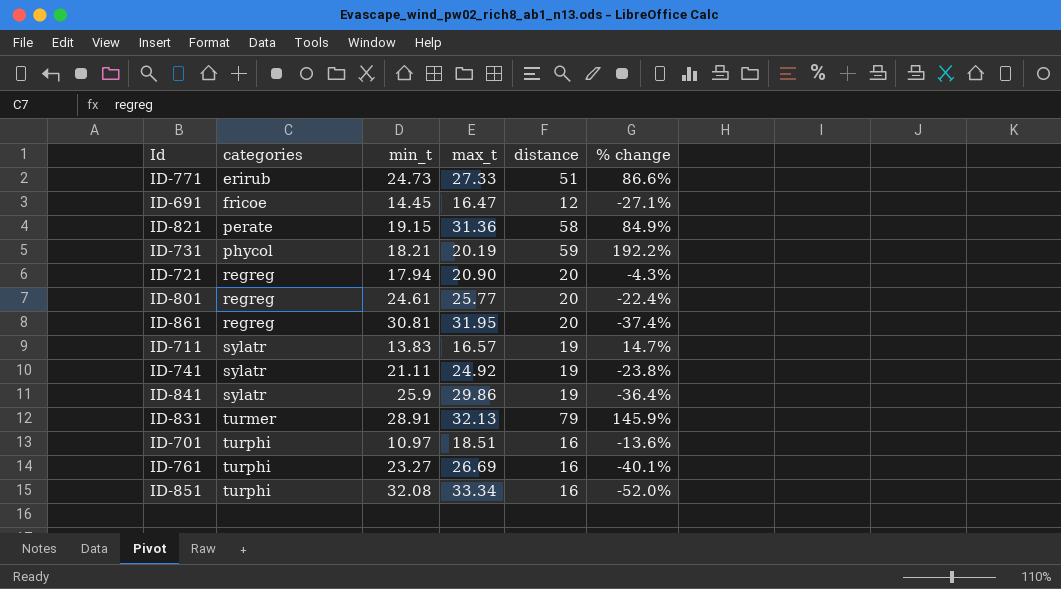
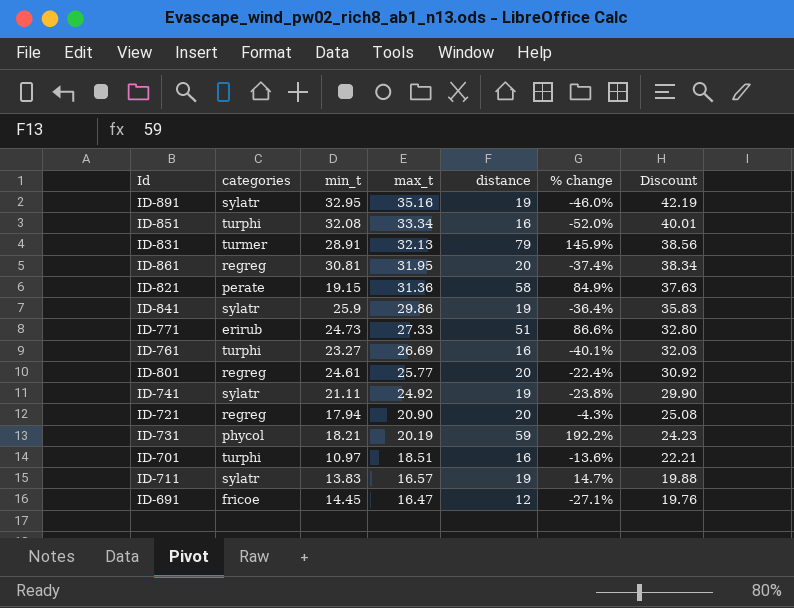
row order: categories ascending -> max_t descending
column Discount | formula: none -> [max_t] * 1.2
row ID-891: none -> sylatr | 32.95 | 35.16 | 19 | -46.0% | 42.19

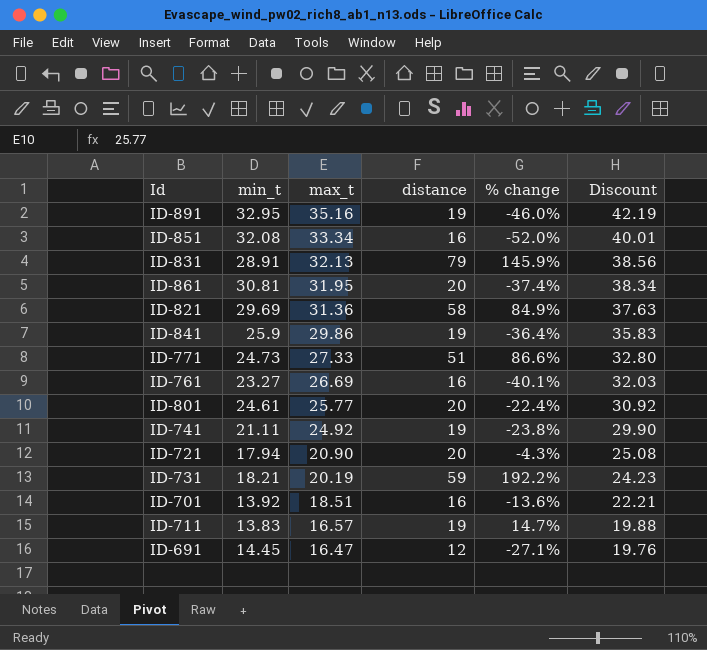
column categories | position: 2 -> none
ID-821 | min_t: 19.15 -> 29.69
ID-701 | min_t: 10.97 -> 13.92

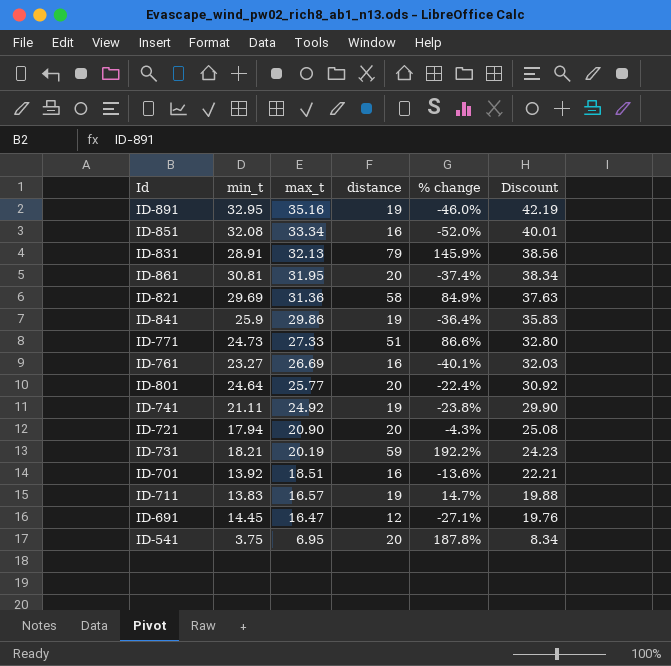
ID-801 | min_t: 24.61 -> 24.64
row ID-541: none -> 3.75 | 6.95 | 20 | 187.8% | 8.34

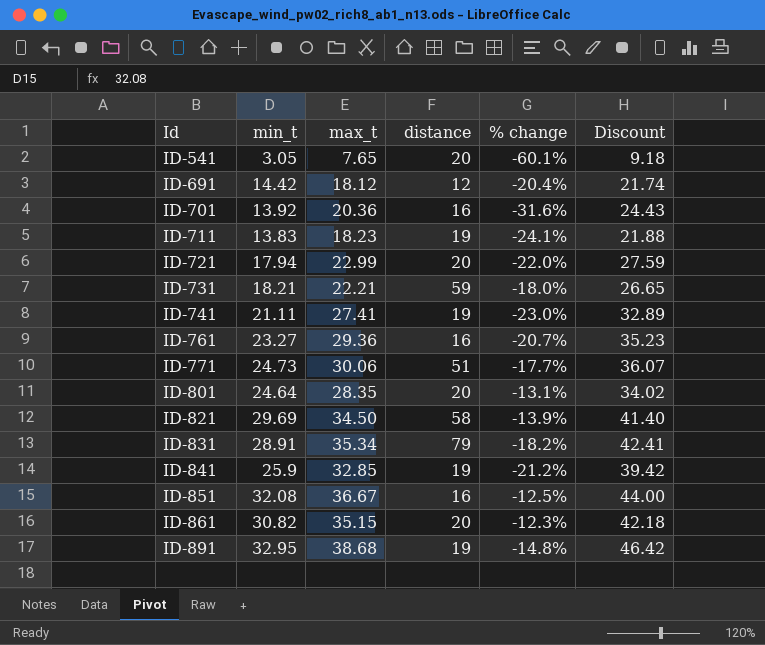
row order: max_t descending -> Id ascending
column % change | formula: ([distance] - [max_t]) / [max_t] -> ([min_t] - [max_t]) / [max_t]
ID-541 | min_t: 3.75 -> 3.05
ID-541 | max_t: 6.95 -> 7.65
ID-541 | Discount: 8.34 -> 9.18
ID-691 | min_t: 14.45 -> 14.42
ID-691 | max_t: 16.47 -> 18.12
ID-691 | Discount: 19.76 -> 21.74
ID-701 | max_t: 18.51 -> 20.36
ID-701 | Discount: 22.21 -> 24.43
ID-711 | max_t: 16.57 -> 18.23
ID-711 | Discount: 19.88 -> 21.88
ID-721 | max_t: 20.90 -> 22.99
ID-721 | Discount: 25.08 -> 27.59
ID-731 | max_t: 20.19 -> 22.21
ID-731 | Discount: 24.23 -> 26.65
ID-741 | max_t: 24.92 -> 27.41
ID-741 | Discount: 29.90 -> 32.89
ID-761 | max_t: 26.69 -> 29.36
ID-761 | Discount: 32.03 -> 35.23
ID-771 | max_t: 27.33 -> 30.06
ID-771 | Discount: 32.80 -> 36.07
ID-801 | max_t: 25.77 -> 28.35
ID-801 | Discount: 30.92 -> 34.02
ID-821 | max_t: 31.36 -> 34.50
ID-821 | Discount: 37.63 -> 41.40
ID-831 | max_t: 32.13 -> 35.34
ID-831 | Discount: 38.56 -> 42.41
ID-841 | max_t: 29.86 -> 32.85
ID-841 | Discount: 35.83 -> 39.42
ID-851 | max_t: 33.34 -> 36.67
ID-851 | Discount: 40.01 -> 44.00
ID-861 | min_t: 30.81 -> 30.82
ID-861 | max_t: 31.95 -> 35.15
ID-861 | Discount: 38.34 -> 42.18
ID-891 | max_t: 35.16 -> 38.68
ID-891 | Discount: 42.19 -> 46.42

